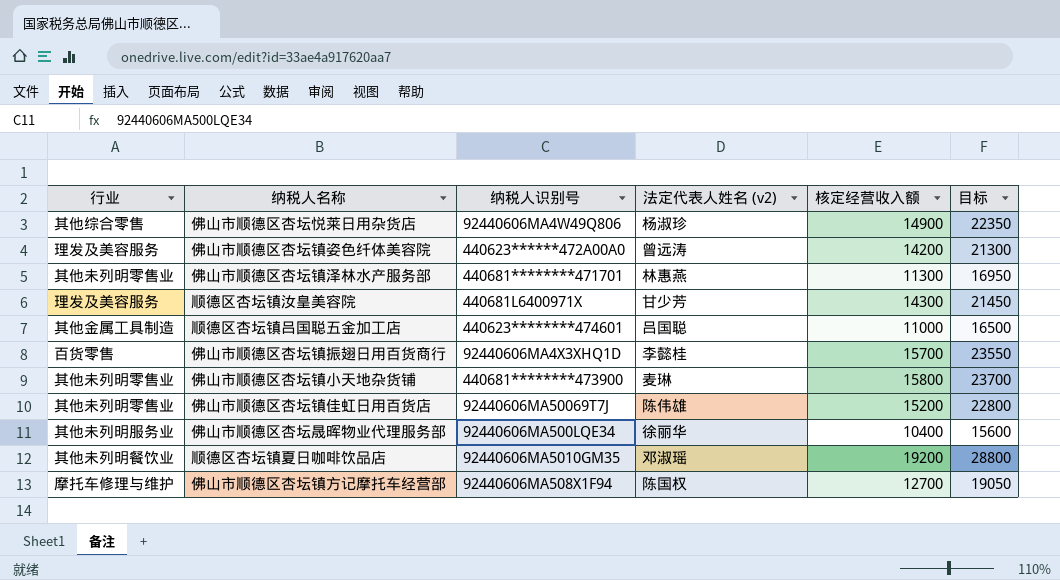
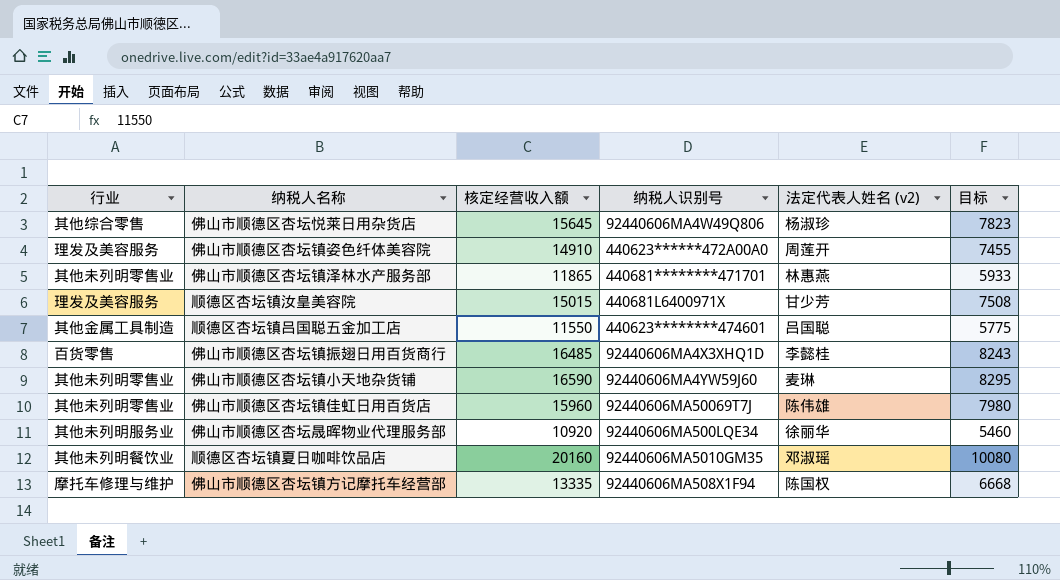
column 核定经营收入额 | position: 5 -> 3
column 目标 | formula: [核定经营收入额] * 1.5 -> [核定经营收入额] * 0.5
佛山市顺德区杏坛悦莱日用杂货店 | 核定经营收入额: 14900 -> 15645
佛山市顺德区杏坛镇姿色纤体美容院 | 核定经营收入额: 14200 -> 14910
佛山市顺德区杏坛镇姿色纤体美容院 | 法定代表人姓名 (v2): 曾远涛 -> 周莲开
佛山市顺德区杏坛镇泽林水产服务部 | 核定经营收入额: 11300 -> 11865
顺德区杏坛镇汝皇美容院 | 核定经营收入额: 14300 -> 15015
顺德区杏坛镇吕国聪五金加工店 | 核定经营收入额: 11000 -> 11550
佛山市顺德区杏坛镇振翅日用百货商行 | 核定经营收入额: 15700 -> 16485
佛山市顺德区杏坛镇小天地杂货铺 | 核定经营收入额: 15800 -> 16590
佛山市顺德区杏坛镇小天地杂货铺 | 纳税人识别号: 440681********473900 -> 92440606MA4YW59J60
佛山市顺德区杏坛镇佳虹日用百货店 | 核定经营收入额: 15200 -> 15960
佛山市顺德区杏坛晟晖物业代理服务部 | 核定经营收入额: 10400 -> 10920
顺德区杏坛镇夏日咖啡饮品店 | 核定经营收入额: 19200 -> 20160
佛山市顺德区杏坛镇方记摩托车经营部 | 核定经营收入额: 12700 -> 13335

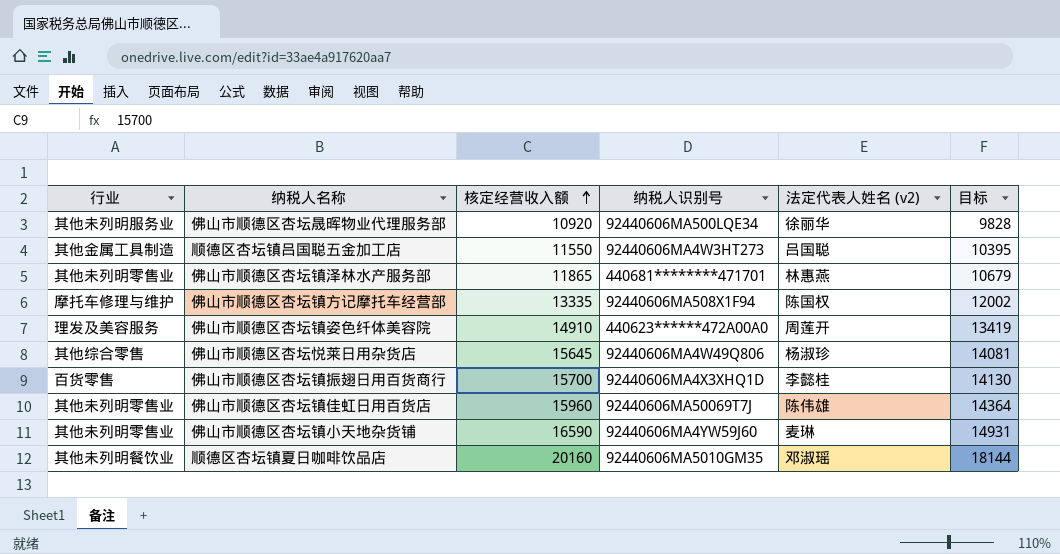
row order: none -> 核定经营收入额 ascending
column 目标 | formula: [核定经营收入额] * 0.5 -> [核定经营收入额] * 0.9
row 顺德区杏坛镇汝皇美容院: 理发及美容服务 | 15015 | 440681L6400971X | 甘少芳 | 7508 -> none
顺德区杏坛镇吕国聪五金加工店 | 纳税人识别号: 440623********474601 -> 92440606MA4W3HT273
佛山市顺德区杏坛镇振翅日用百货商行 | 核定经营收入额: 16485 -> 15700

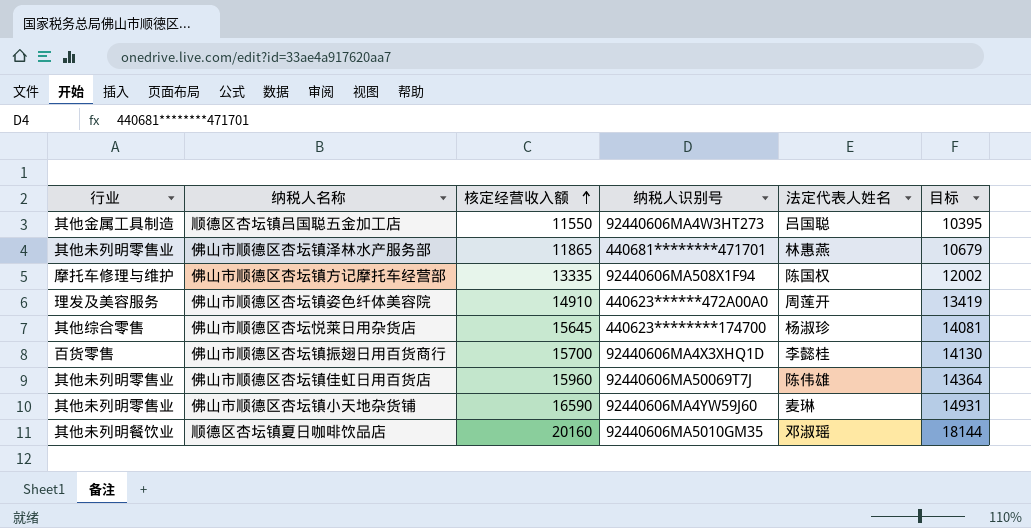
column name: 法定代表人姓名 (v2) -> 法定代表人姓名
row 佛山市顺德区杏坛晟晖物业代理服务部: 其他未列明服务业 | 10920 | 92440606MA500LQE34 | 徐丽华 | 9828 -> none
佛山市顺德区杏坛悦莱日用杂货店 | 纳税人识别号: 92440606MA4W49Q806 -> 440623********174700

